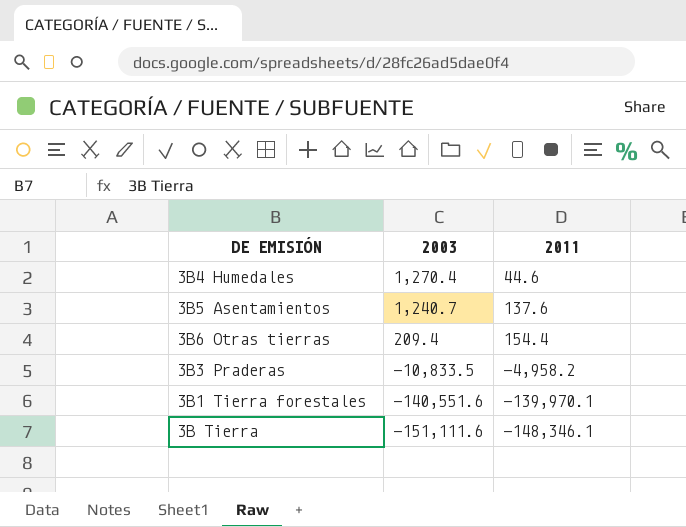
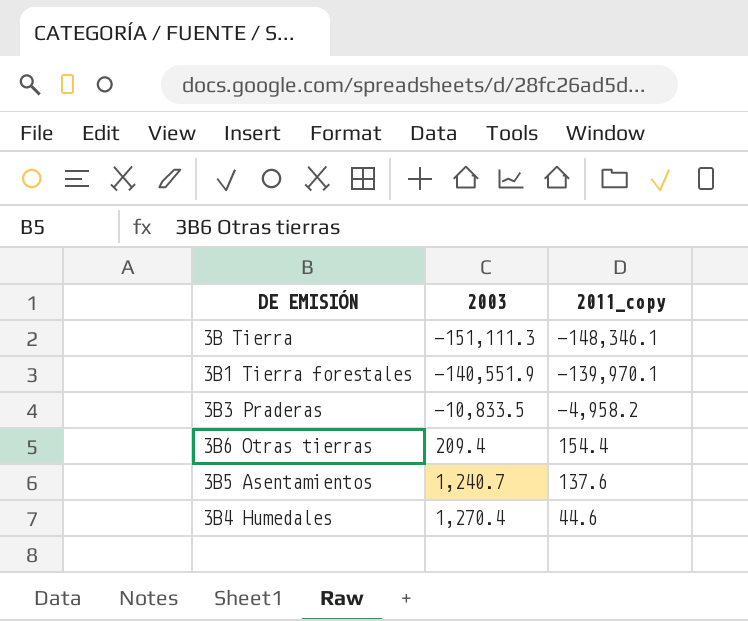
row order: 2003 descending -> 2003 ascending
column name: 2011 -> 2011_copy
3B Tierra | 2003: -151,111.6 -> -151,111.3
3B1 Tierra forestales | 2003: -140,551.6 -> -140,551.9

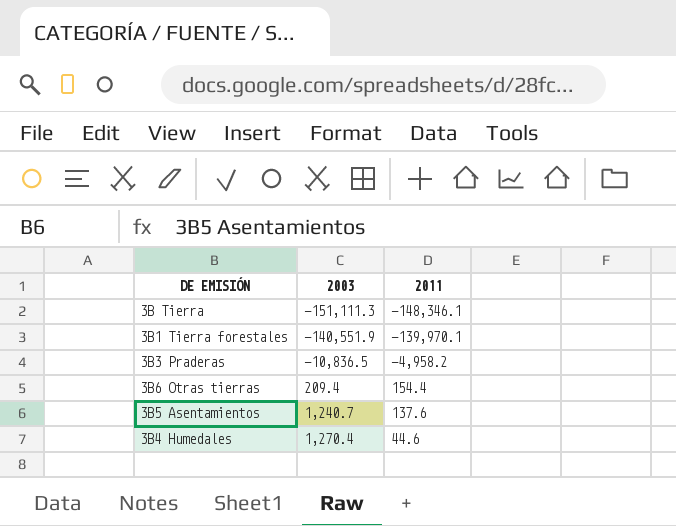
column name: 2011_copy -> 2011
3B3 Praderas | 2003: -10,833.5 -> -10,836.5

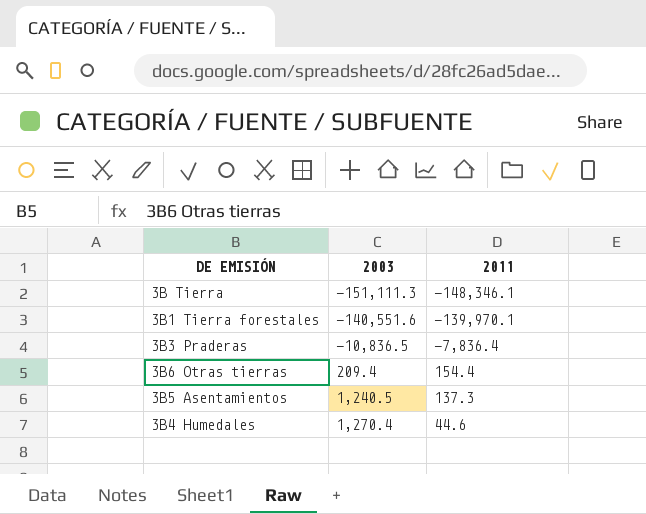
3B1 Tierra forestales | 2003: -140,551.9 -> -140,551.6
3B3 Praderas | 2011: -4,958.2 -> -7,836.4
3B5 Asentamientos | 2003: 1,240.7 -> 1,240.5
3B5 Asentamientos | 2011: 137.6 -> 137.3

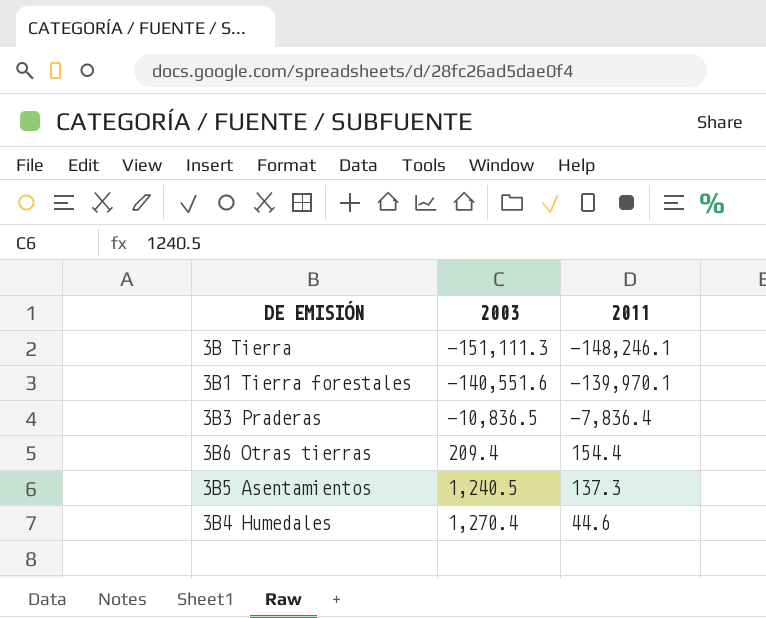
3B Tierra | 2011: -148,346.1 -> -148,246.1

